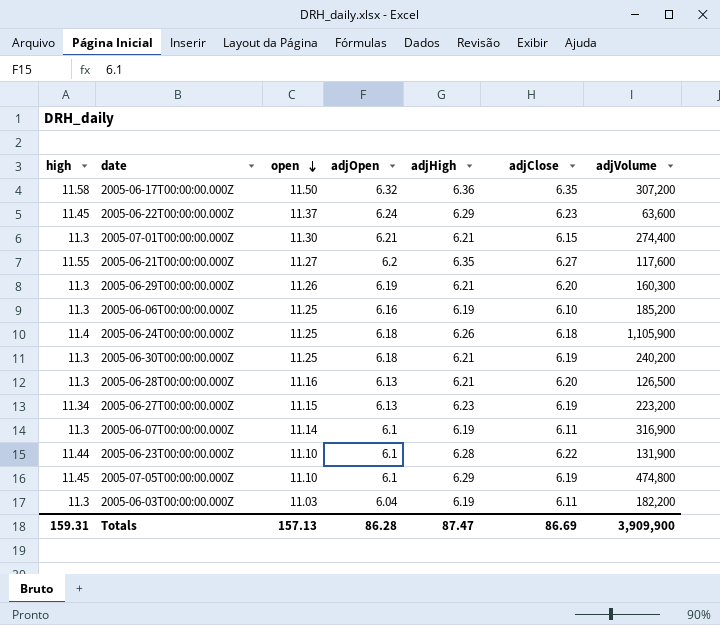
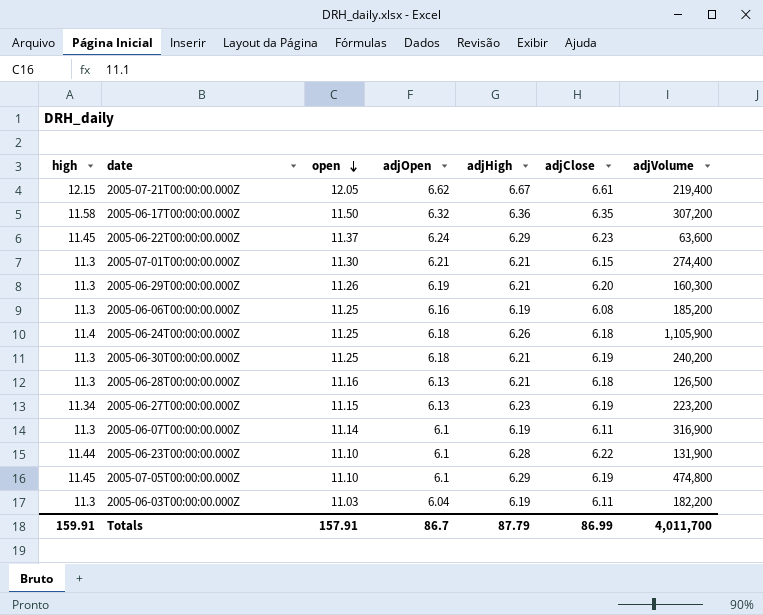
row 2005-06-21T00:00:00.000Z: 11.55 | 11.27 | 6.2 | 6.35 | 6.27 | 117,600 -> none
row 2005-07-21T00:00:00.000Z: none -> 12.15 | 12.05 | 6.62 | 6.67 | 6.61 | 219,400
2005-06-06T00:00:00.000Z | adjClose: 6.10 -> 6.08
2005-06-28T00:00:00.000Z | adjClose: 6.20 -> 6.18
Totals | high: 159.31 -> 159.91
Totals | open: 157.13 -> 157.91
Totals | adjOpen: 86.28 -> 86.7
Totals | adjHigh: 87.47 -> 87.79
Totals | adjClose: 86.69 -> 86.99
Totals | adjVolume: 3,909,900 -> 4,011,700

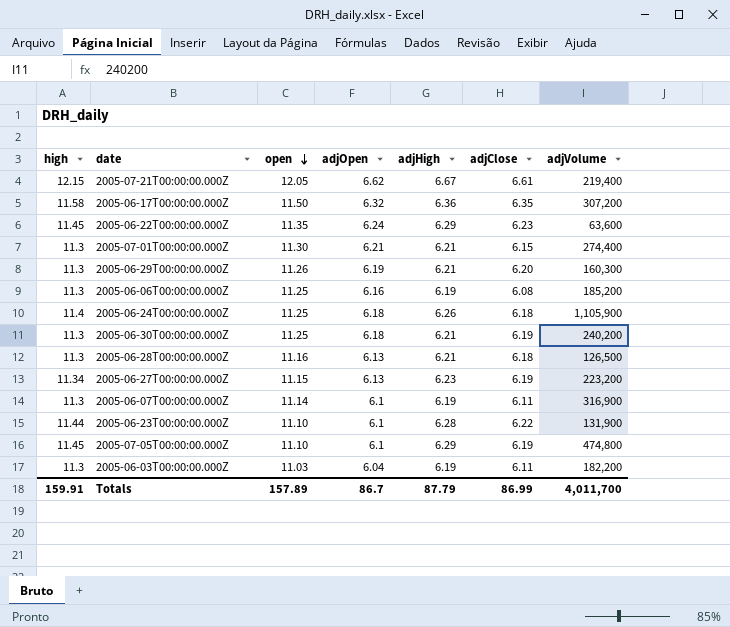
2005-06-22T00:00:00.000Z | open: 11.37 -> 11.35
Totals | open: 157.91 -> 157.89

